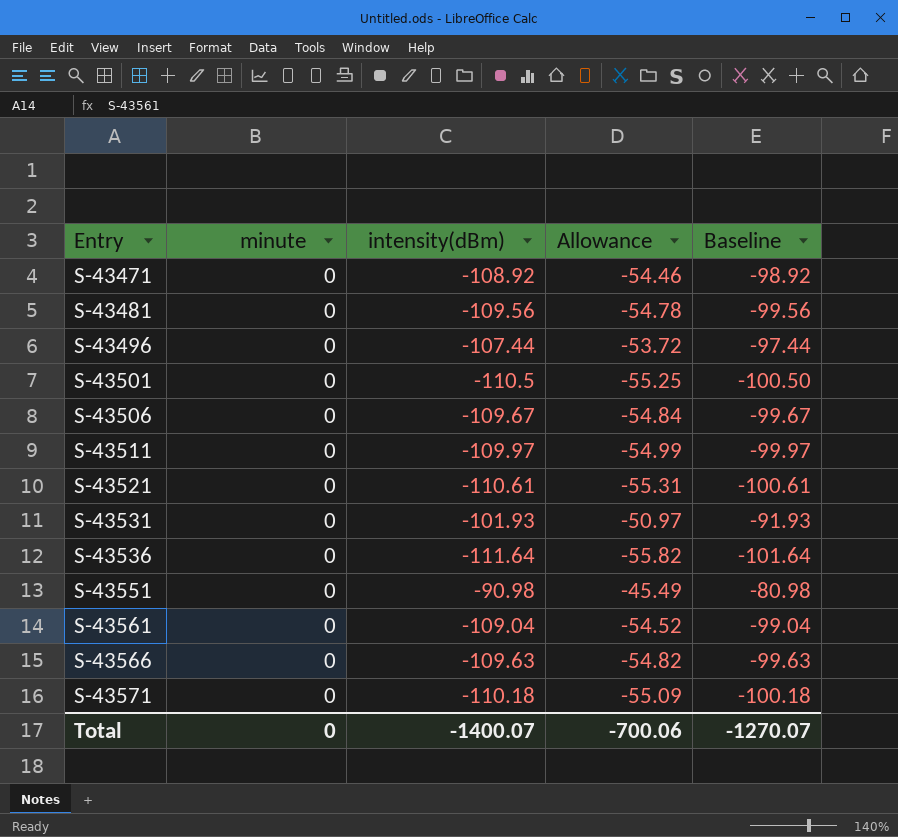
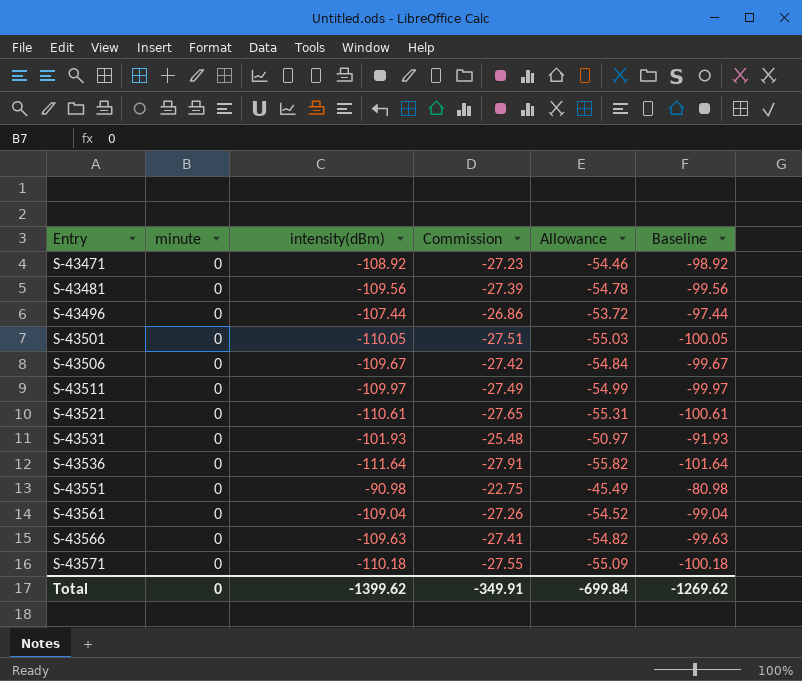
column Commission | formula: none -> [intensity(dBm)] * 0.25
S-43501 | intensity(dBm): -110.5 -> -110.05
S-43501 | Allowance: -55.25 -> -55.03
S-43501 | Baseline: -100.50 -> -100.05
Total | intensity(dBm): -1400.07 -> -1399.62
Total | Allowance: -700.06 -> -699.84
Total | Baseline: -1270.07 -> -1269.62

